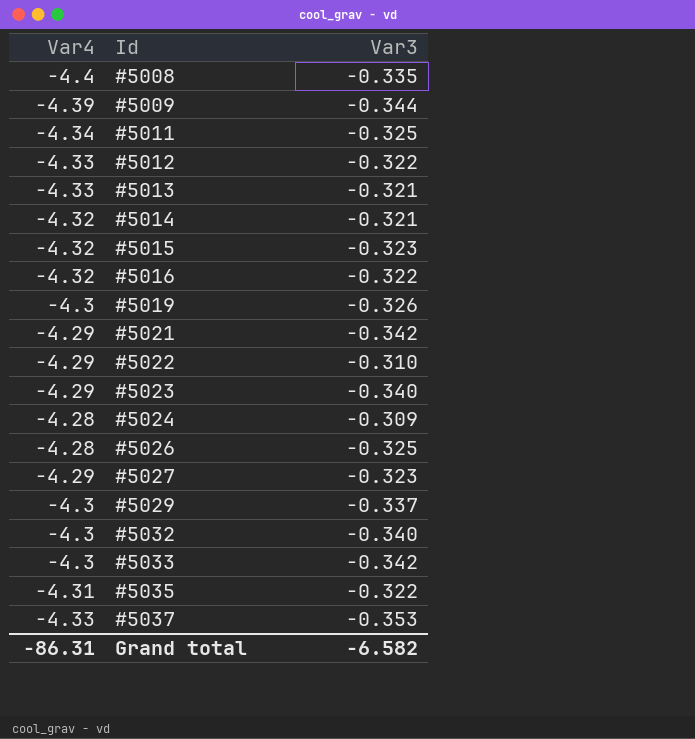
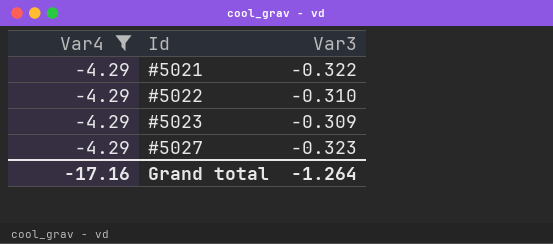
filter: none -> Var4 = -4.29
#5021 | Var3: -0.342 -> -0.322
#5023 | Var3: -0.340 -> -0.309
Grand total | Var4: -86.31 -> -17.16
Grand total | Var3: -6.582 -> -1.264

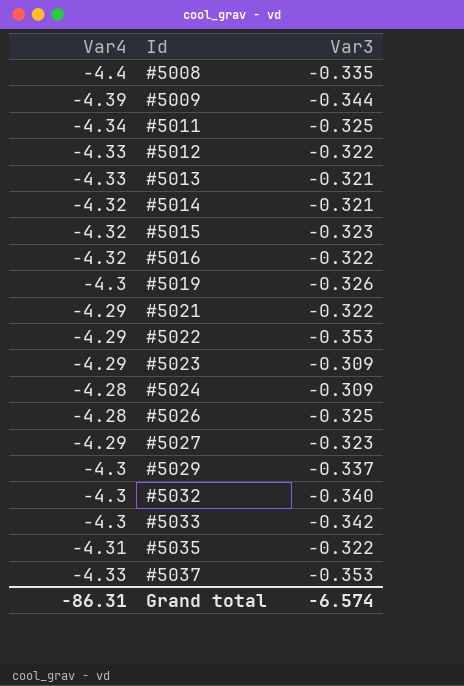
filter: Var4 = -4.29 -> none
#5022 | Var3: -0.310 -> -0.353
Grand total | Var4: -17.16 -> -86.31
Grand total | Var3: -1.264 -> -6.574

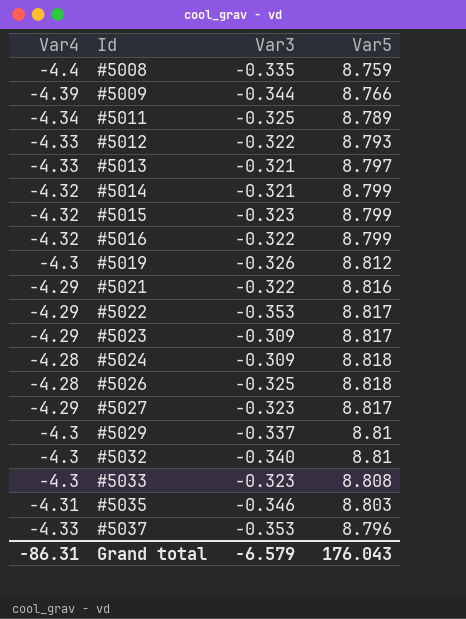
column Var5 | position: none -> 4
#5033 | Var3: -0.342 -> -0.323
#5035 | Var3: -0.322 -> -0.346
Grand total | Var3: -6.574 -> -6.579

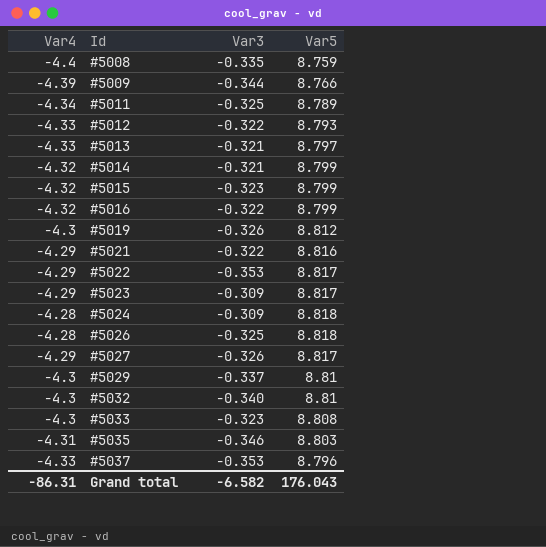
#5027 | Var3: -0.323 -> -0.326
Grand total | Var3: -6.579 -> -6.582

